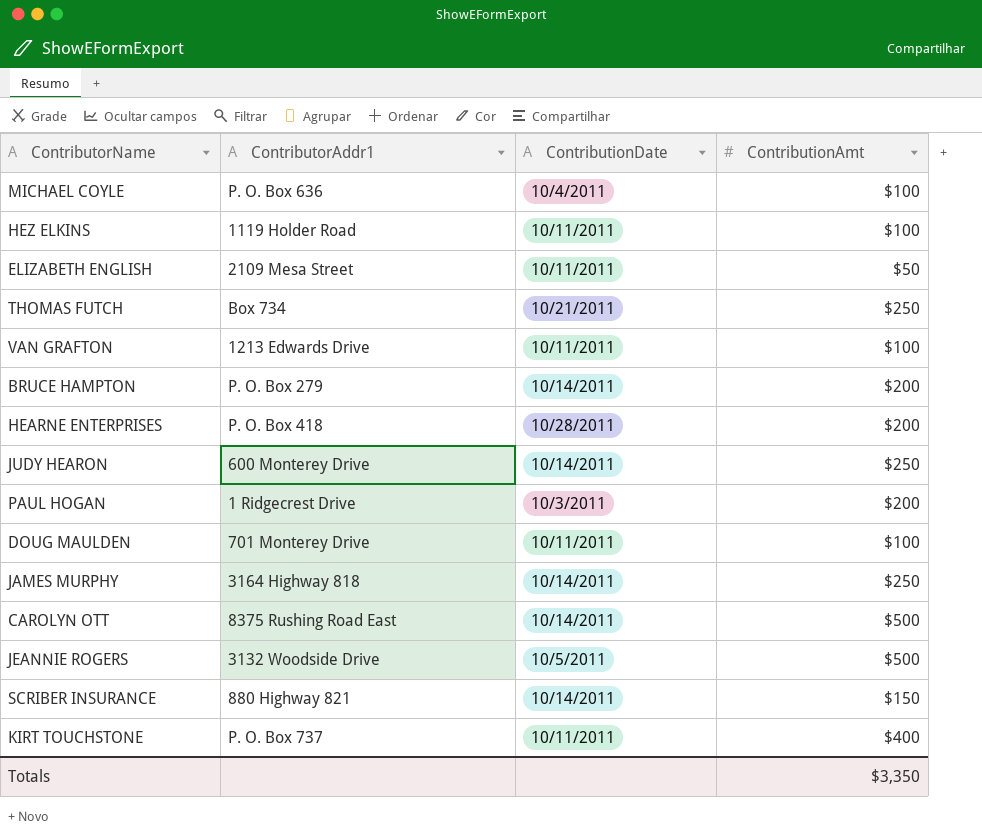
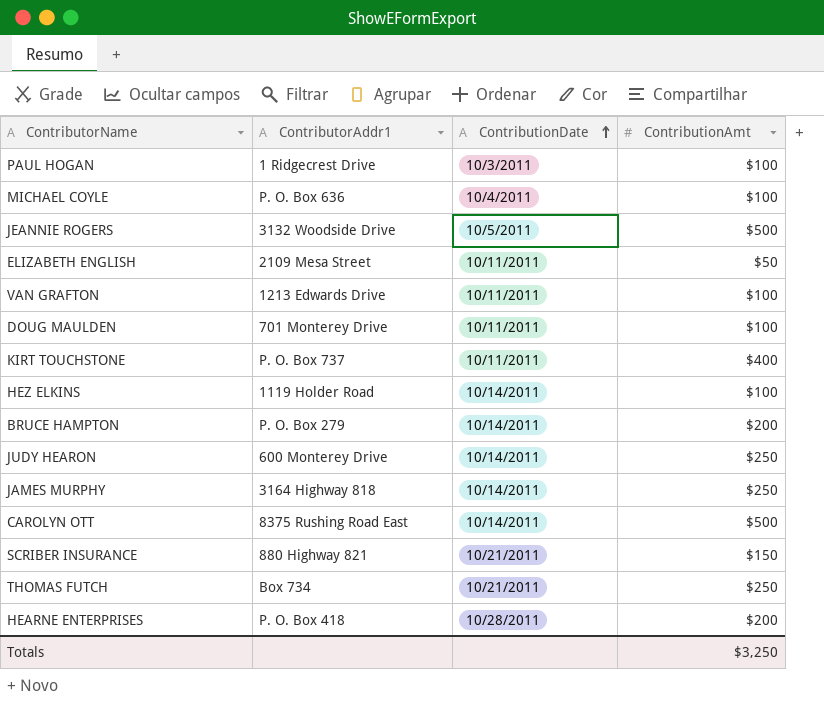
row order: none -> ContributionDate ascending
PAUL HOGAN | ContributionAmt: $200 -> $100
HEZ ELKINS | ContributionDate: 10/11/2011 -> 10/14/2011
SCRIBER INSURANCE | ContributionDate: 10/14/2011 -> 10/21/2011
Totals | ContributionAmt: $3,350 -> $3,250

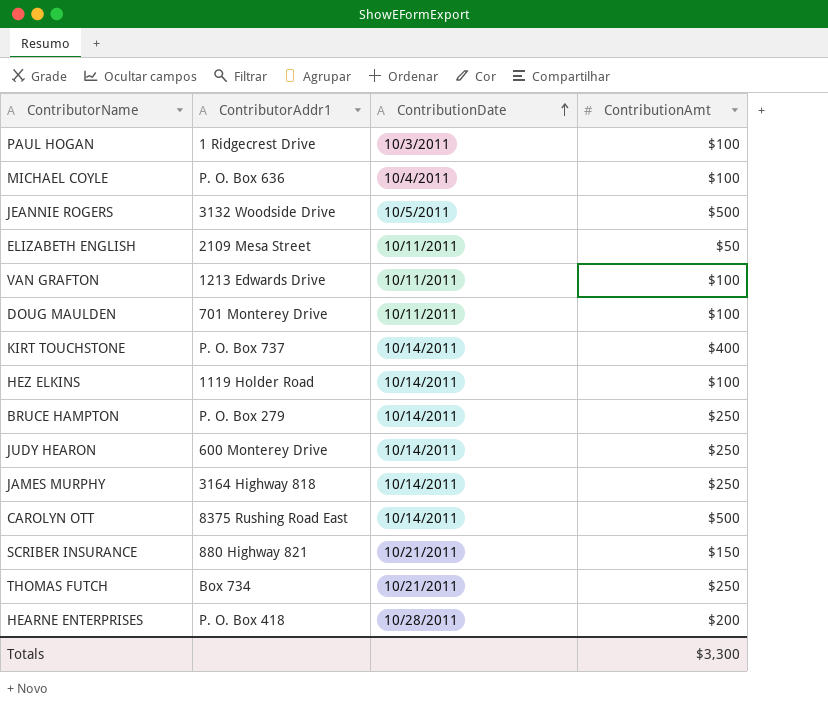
KIRT TOUCHSTONE | ContributionDate: 10/11/2011 -> 10/14/2011
BRUCE HAMPTON | ContributionAmt: $200 -> $250
Totals | ContributionAmt: $3,250 -> $3,300

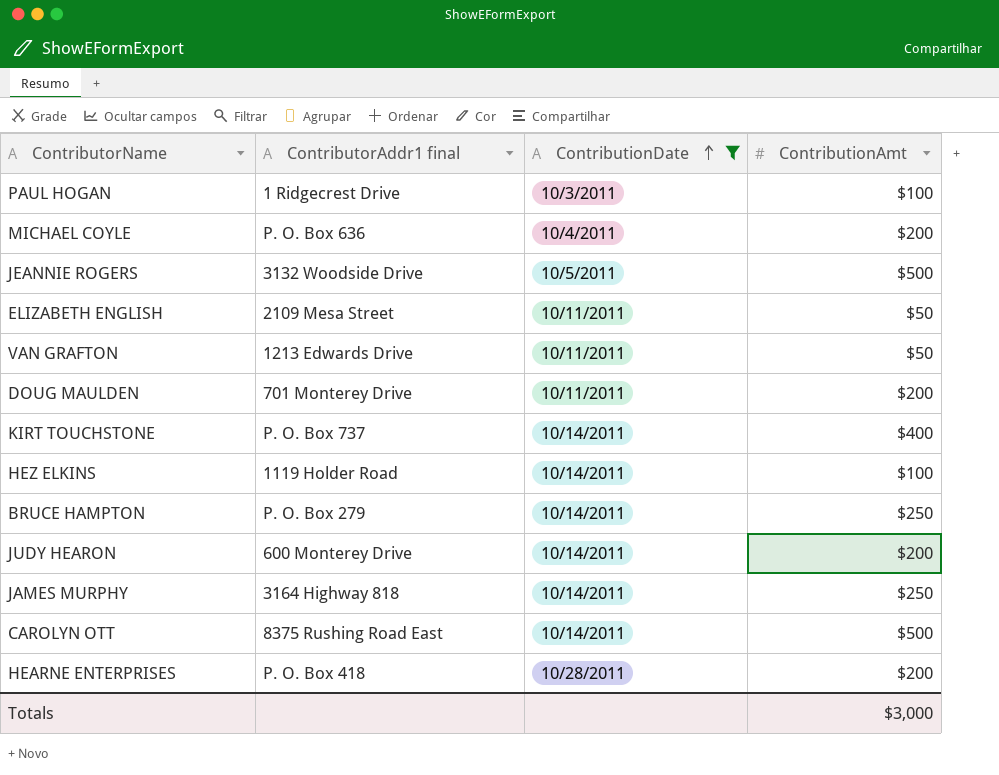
filter: none -> ContributionDate != 10/21/2011
column name: ContributorAddr1 -> ContributorAddr1 final
MICHAEL COYLE | ContributionAmt: $100 -> $200
VAN GRAFTON | ContributionAmt: $100 -> $50
DOUG MAULDEN | ContributionAmt: $100 -> $200
JUDY HEARON | ContributionAmt: $250 -> $200
Totals | ContributionAmt: $3,300 -> $3,000

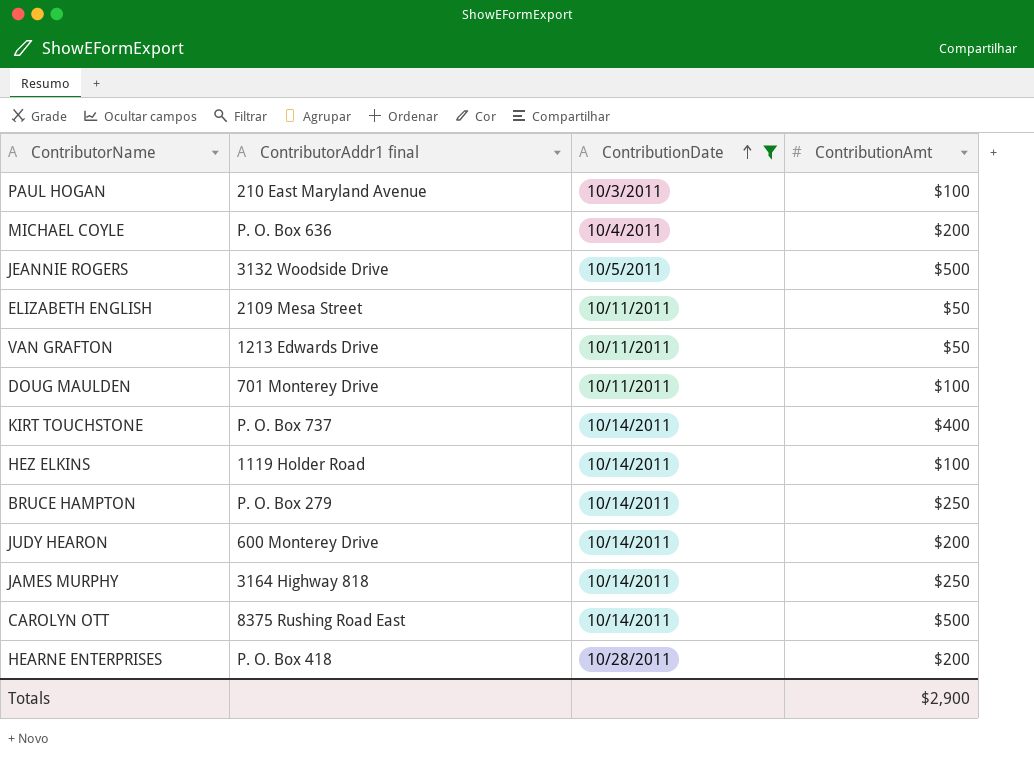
PAUL HOGAN | ContributorAddr1 final: 1 Ridgecrest Drive -> 210 East Maryland Avenue
DOUG MAULDEN | ContributionAmt: $200 -> $100
Totals | ContributionAmt: $3,000 -> $2,900

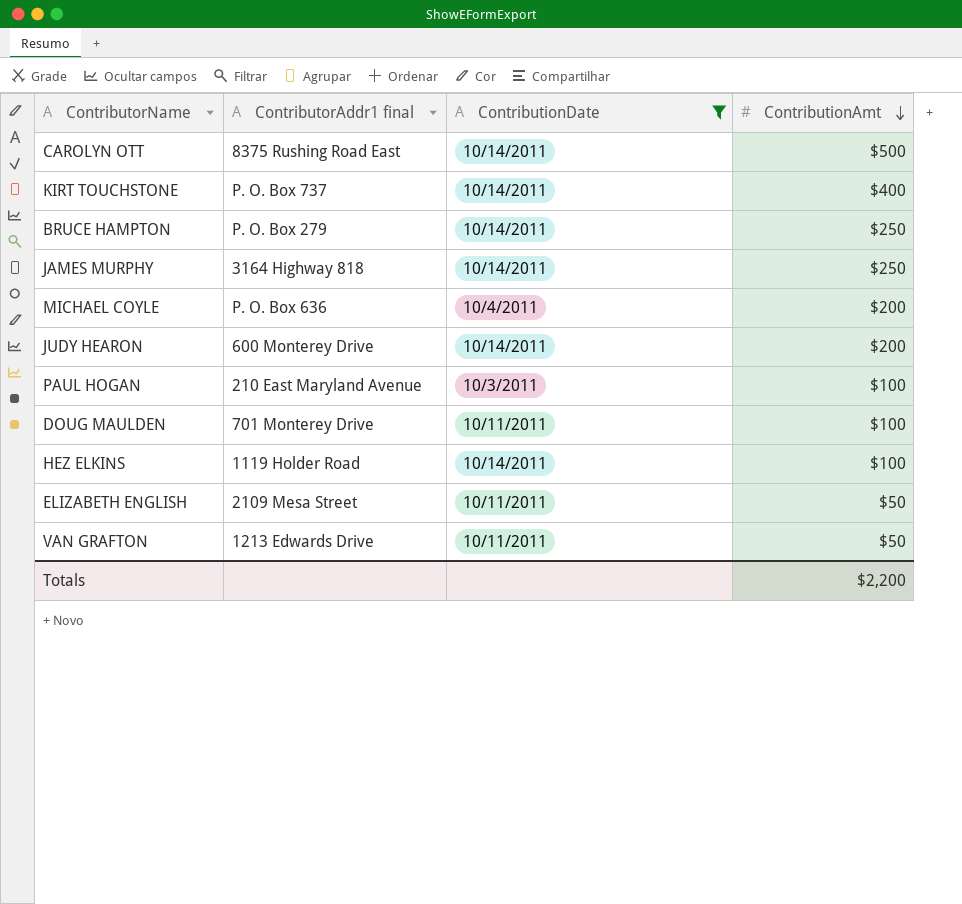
row order: ContributionDate ascending -> ContributionAmt descending
row JEANNIE ROGERS: 3132 Woodside Drive | 10/5/2011 | $500 -> none
row HEARNE ENTERPRISES: P. O. Box 418 | 10/28/2011 | $200 -> none
Totals | ContributionAmt: $2,900 -> $2,200

